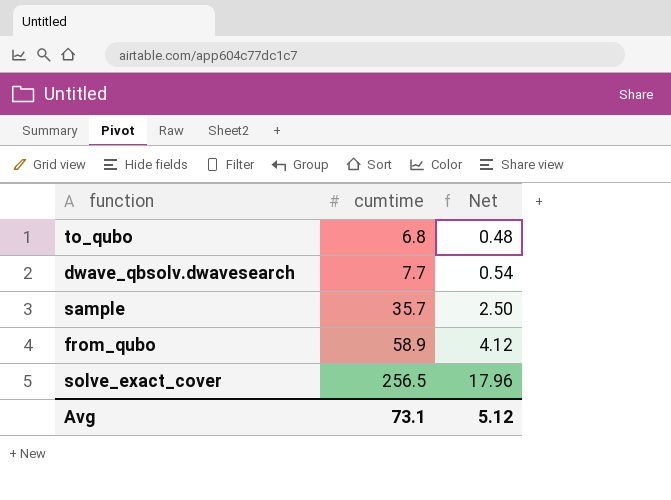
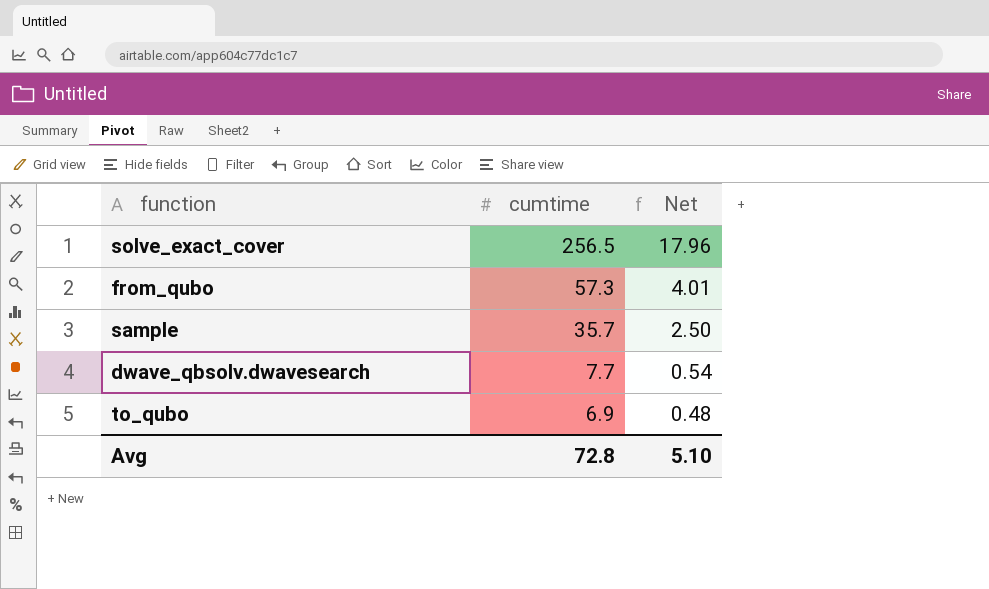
row order: cumtime ascending -> cumtime descending
from_qubo | cumtime: 58.9 -> 57.3
from_qubo | Net: 4.12 -> 4.01
to_qubo | cumtime: 6.8 -> 6.9
Avg | cumtime: 73.1 -> 72.8
Avg | Net: 5.12 -> 5.10

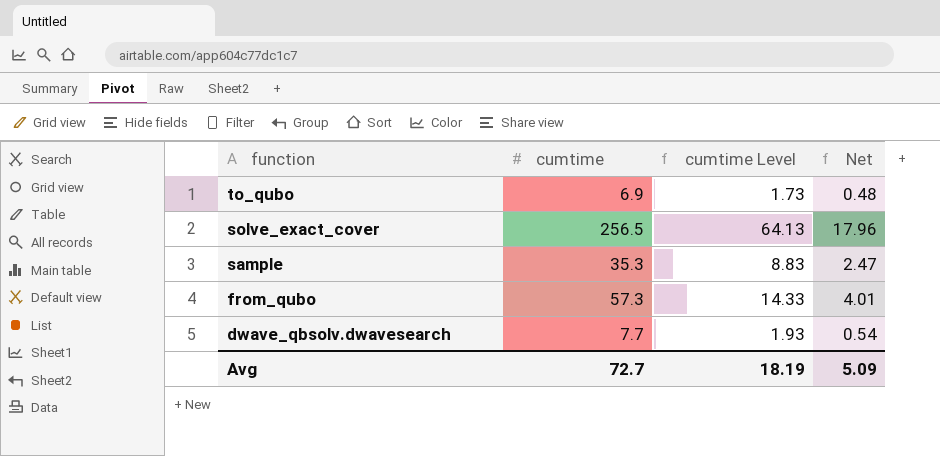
row order: cumtime descending -> function descending
column cumtime Level | formula: none -> [cumtime] * 0.25
sample | cumtime: 35.7 -> 35.3
sample | Net: 2.50 -> 2.47
Avg | cumtime: 72.8 -> 72.7
Avg | Net: 5.10 -> 5.09

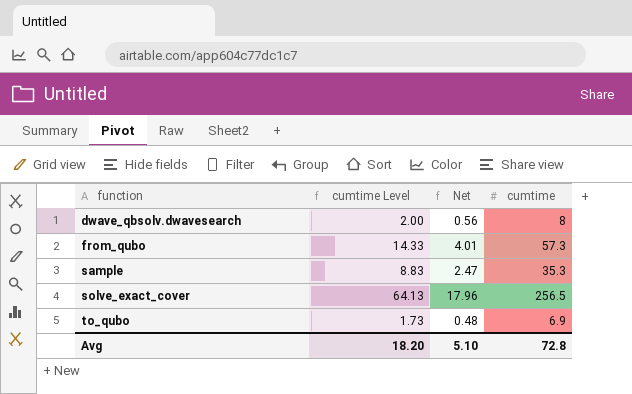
row order: function descending -> function ascending
column cumtime | position: 2 -> 4
dwave_qbsolv.dwavesearch | cumtime Level: 1.93 -> 2.00
dwave_qbsolv.dwavesearch | Net: 0.54 -> 0.56
dwave_qbsolv.dwavesearch | cumtime: 7.7 -> 8
Avg | cumtime Level: 18.19 -> 18.20
Avg | Net: 5.09 -> 5.10
Avg | cumtime: 72.7 -> 72.8

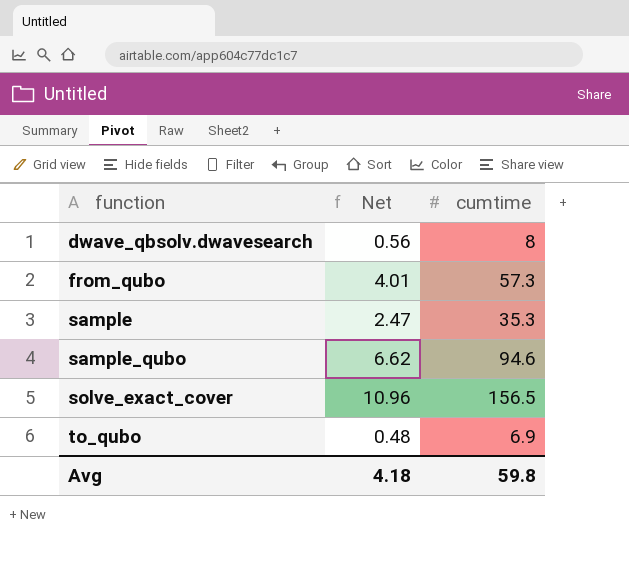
column cumtime Level | formula: [cumtime] * 0.25 -> none
row sample_qubo: none -> 6.62 | 94.6
solve_exact_cover | Net: 17.96 -> 10.96
solve_exact_cover | cumtime: 256.5 -> 156.5
Avg | Net: 5.10 -> 4.18
Avg | cumtime: 72.8 -> 59.8

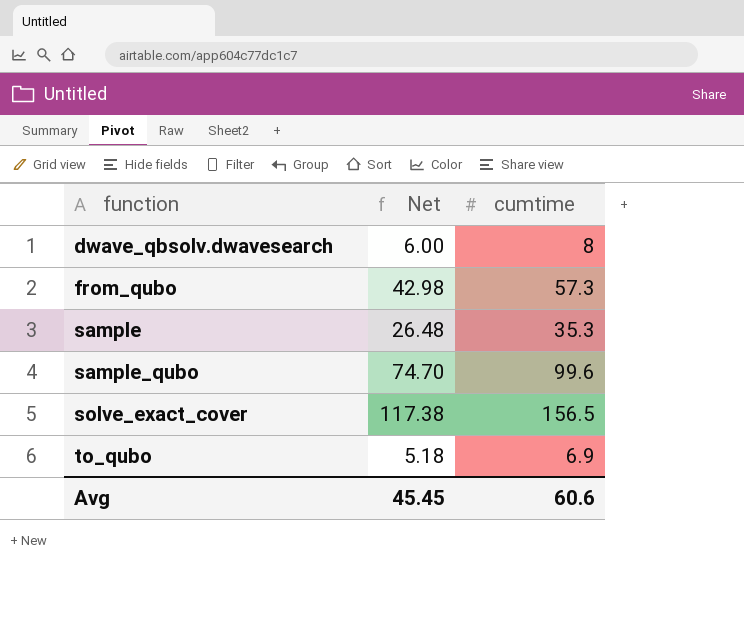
column Net | formula: [cumtime] * 0.07 -> [cumtime] * 0.75
sample_qubo | cumtime: 94.6 -> 99.6
Avg | Net: 4.18 -> 45.45
Avg | cumtime: 59.8 -> 60.6

